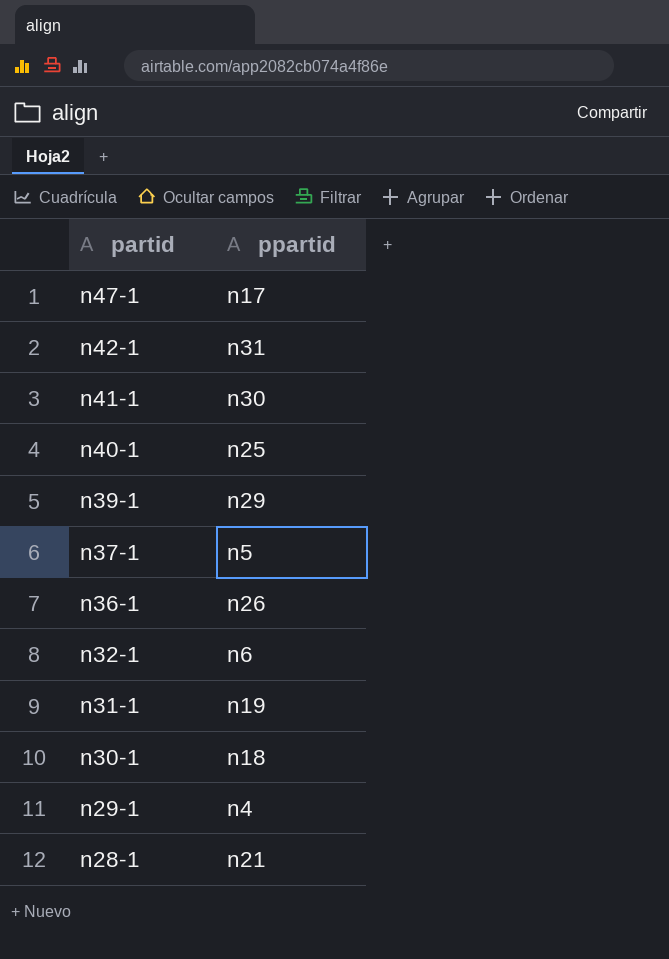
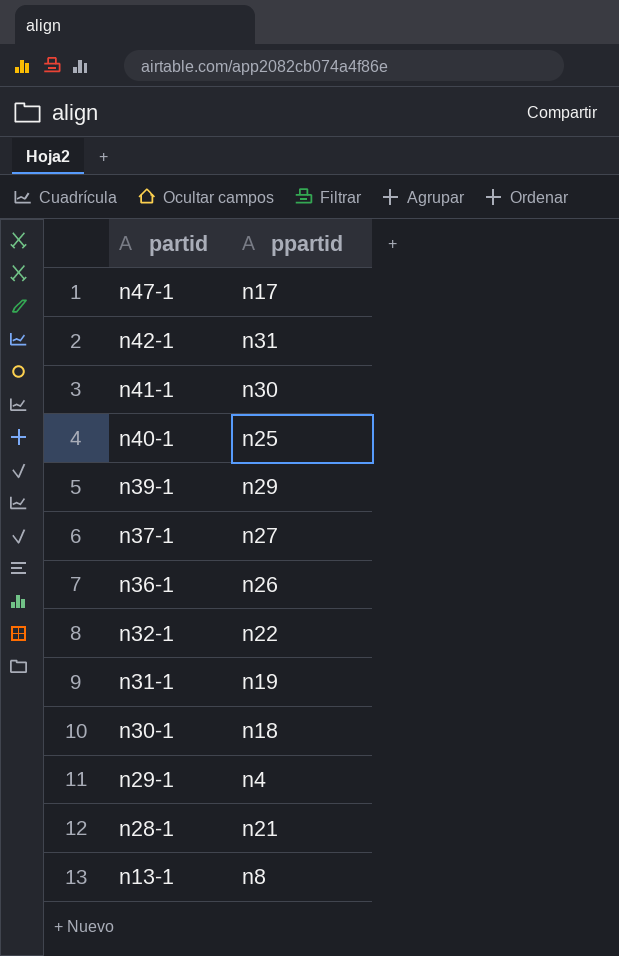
n37-1 | ppartid: n5 -> n27
n32-1 | ppartid: n6 -> n22
row n13-1: none -> n8

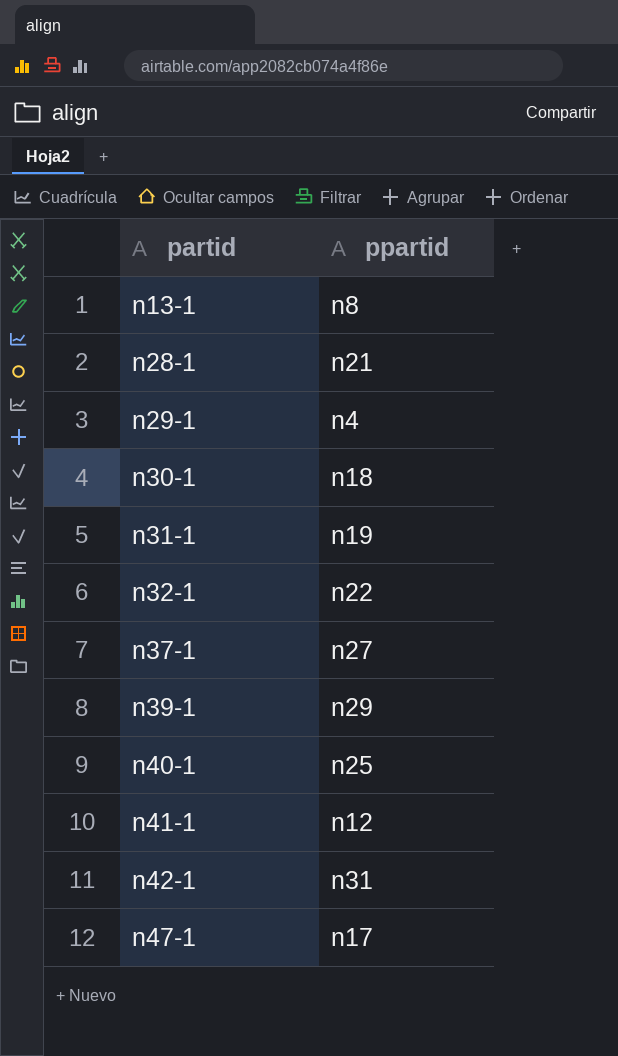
row order: partid descending -> partid ascending
row n36-1: n26 -> none
n41-1 | ppartid: n30 -> n12

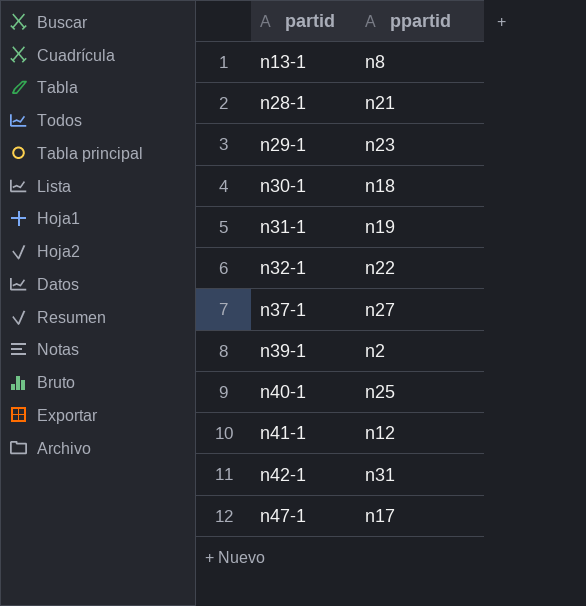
n29-1 | ppartid: n4 -> n23
n39-1 | ppartid: n29 -> n2

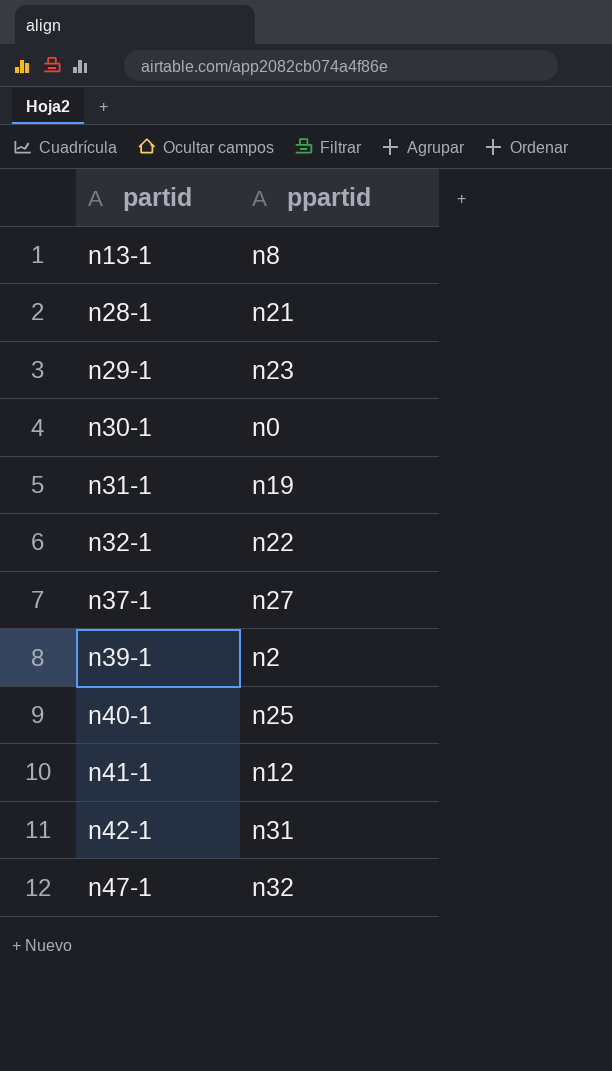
n30-1 | ppartid: n18 -> n0
n47-1 | ppartid: n17 -> n32

